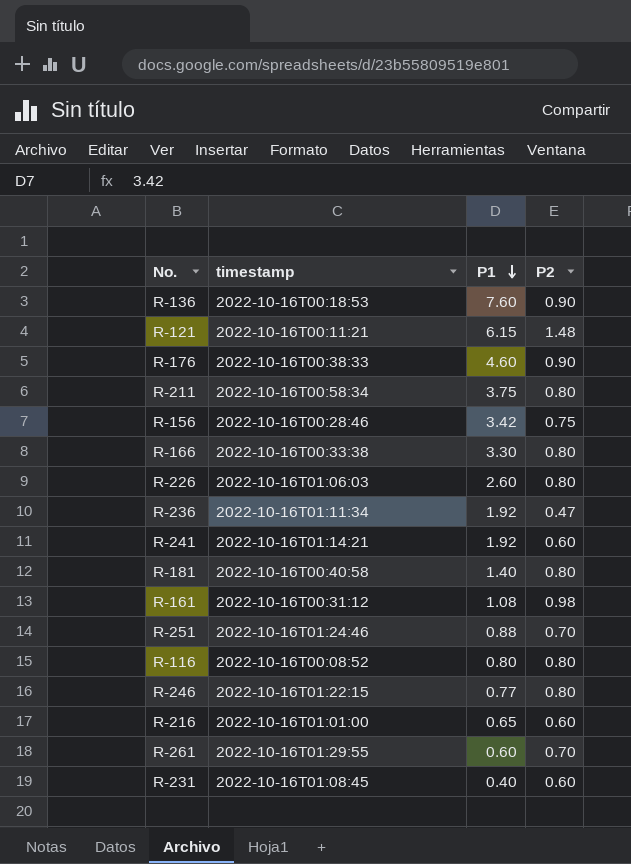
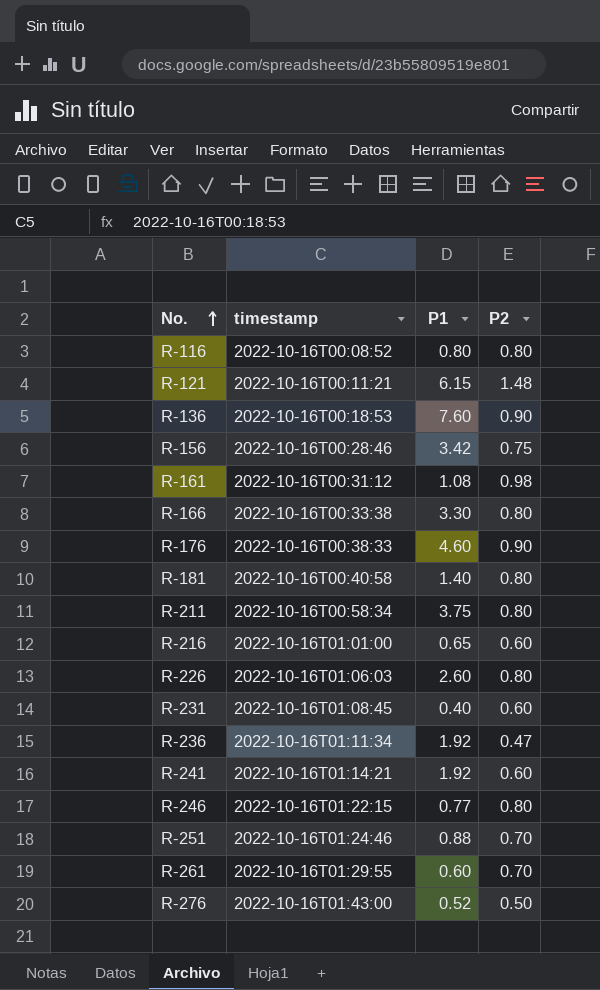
row order: P1 descending -> No. ascending
row R-276: none -> 2022-10-16T01:43:00 | 0.52 | 0.50

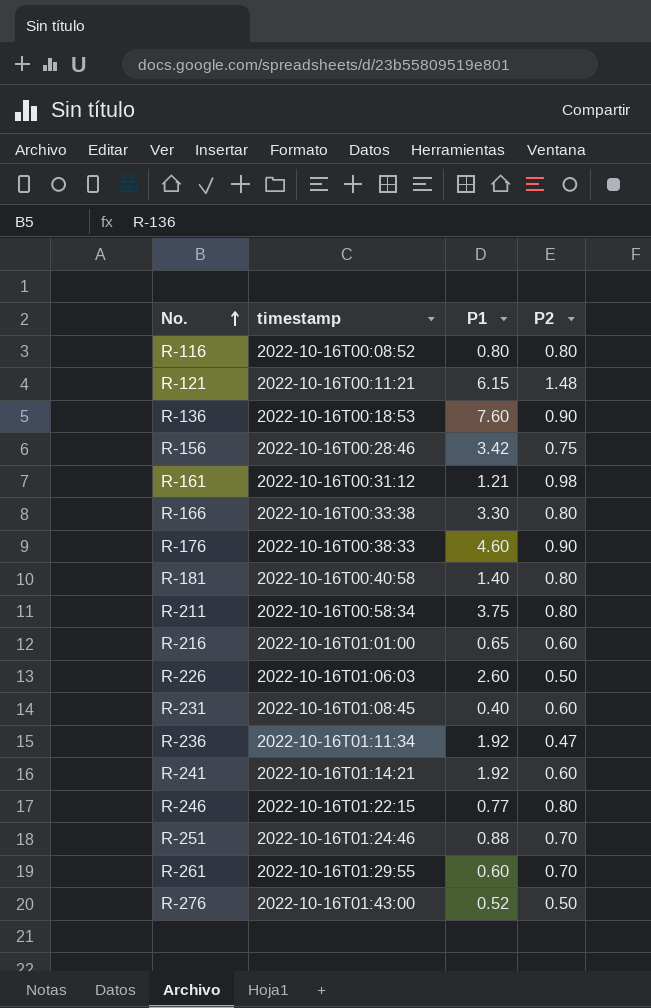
R-161 | P1: 1.08 -> 1.21
R-226 | P2: 0.80 -> 0.50

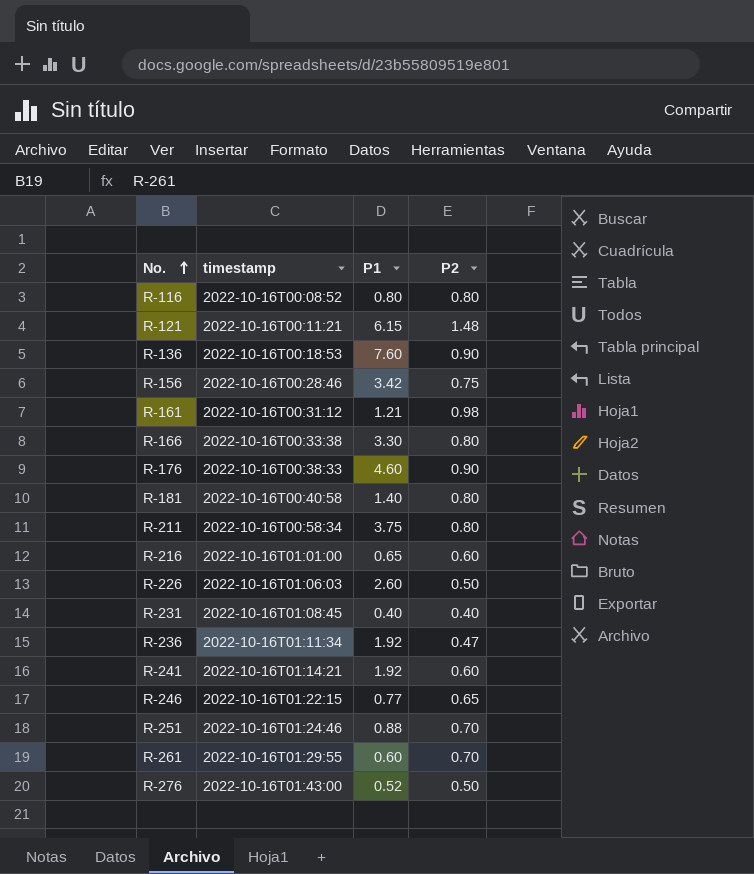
R-231 | P2: 0.60 -> 0.40
R-246 | P2: 0.80 -> 0.65

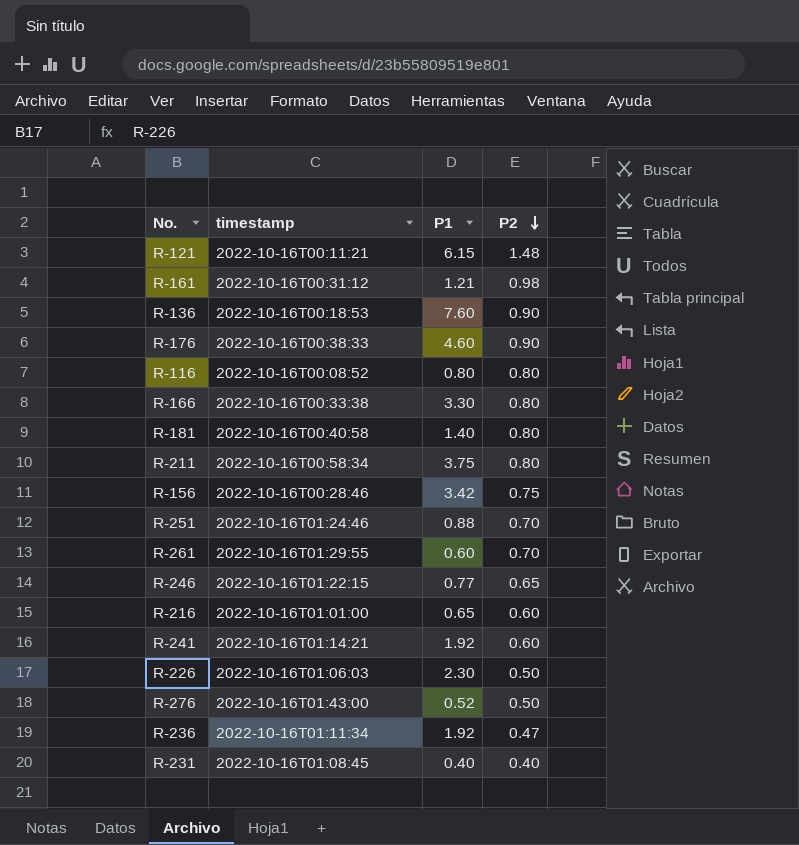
row order: No. ascending -> P2 descending
R-226 | P1: 2.60 -> 2.30

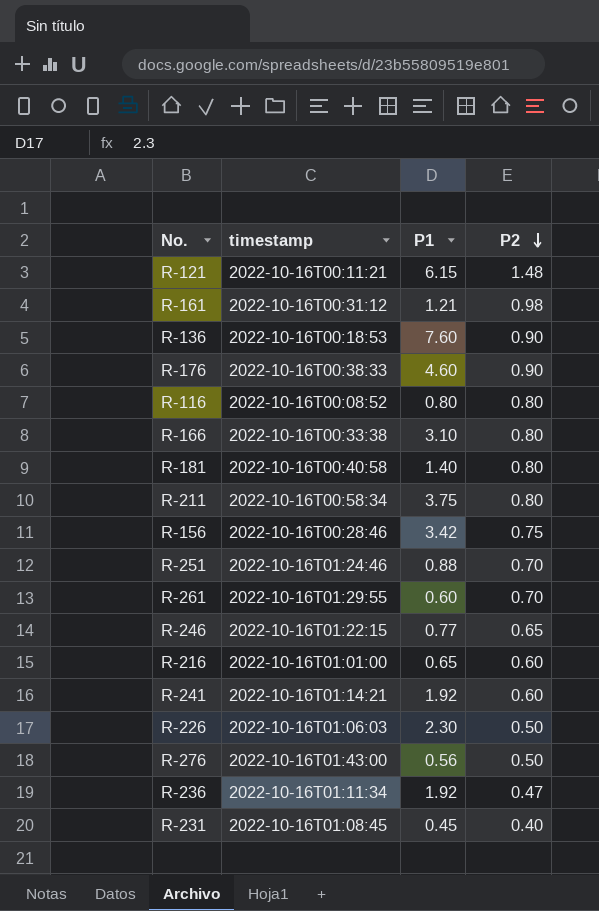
R-166 | P1: 3.30 -> 3.10
R-276 | P1: 0.52 -> 0.56
R-231 | P1: 0.40 -> 0.45

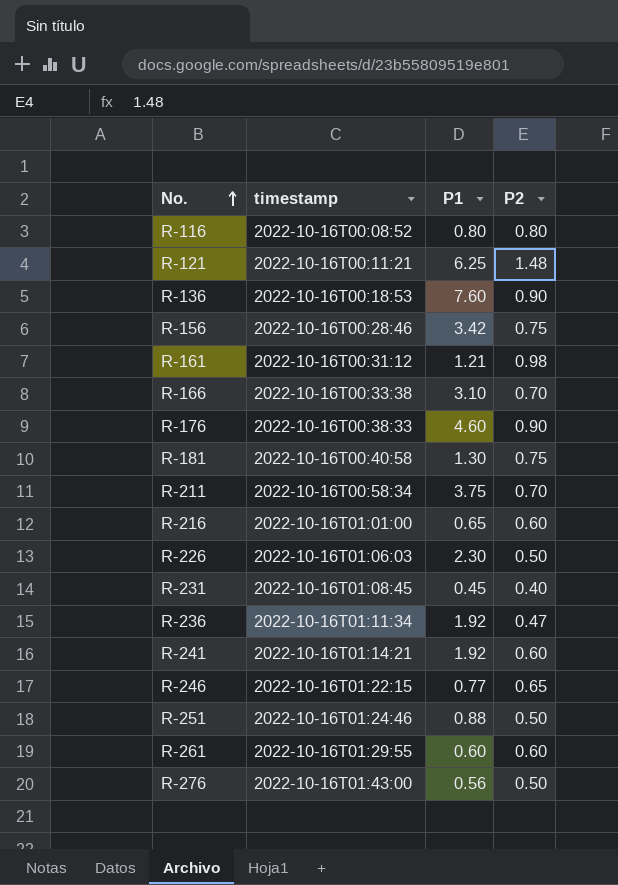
row order: P2 descending -> No. ascending
R-121 | P1: 6.15 -> 6.25
R-166 | P2: 0.80 -> 0.70
R-181 | P1: 1.40 -> 1.30
R-181 | P2: 0.80 -> 0.75
R-211 | P2: 0.80 -> 0.70
R-251 | P2: 0.70 -> 0.50
R-261 | P2: 0.70 -> 0.60

